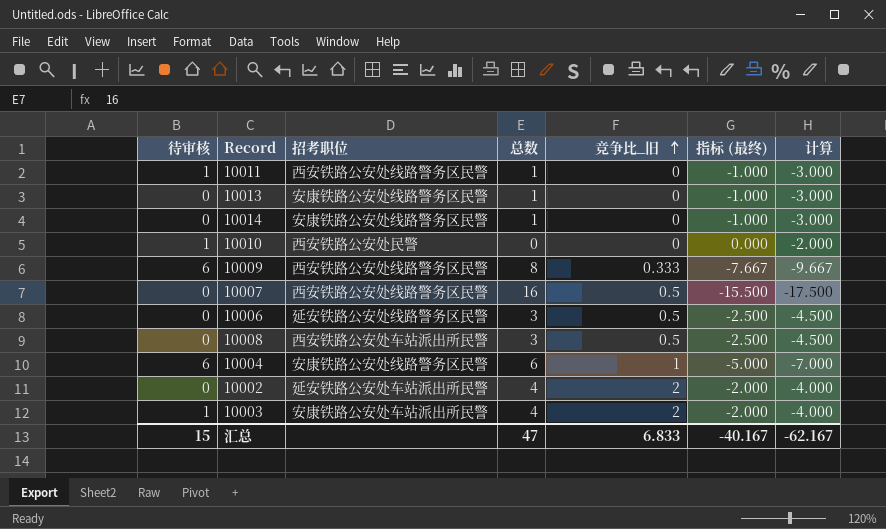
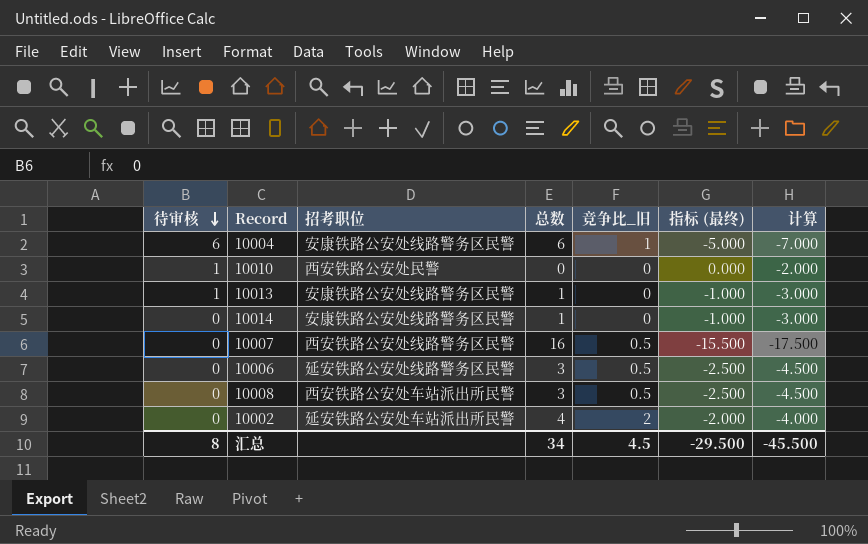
row order: 竞争比_旧 ascending -> 待审核 descending
row 10011: 1 | 西安铁路公安处线路警务区民警 | 1 | 0 | -1.000 | -3.000 -> none
row 10009: 6 | 西安铁路公安处线路警务区民警 | 8 | 0.333 | -7.667 | -9.667 -> none
row 10003: 1 | 安康铁路公安处车站派出所民警 | 4 | 2 | -2.000 | -4.000 -> none
10013 | 待审核: 0 -> 1
汇总 | 待审核: 15 -> 8
汇总 | 总数: 47 -> 34
汇总 | 竞争比_旧: 6.833 -> 4.5
汇总 | 指标 (最终): -40.167 -> -29.500
汇总 | 计算: -62.167 -> -45.500

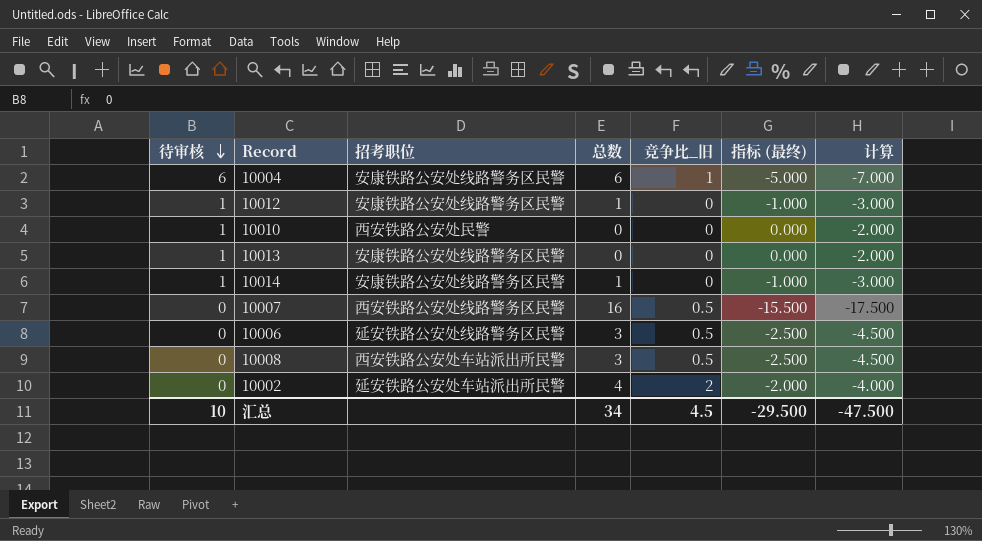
row 10012: none -> 1 | 安康铁路公安处线路警务区民警 | 1 | 0 | -1.000 | -3.000
10013 | 总数: 1 -> 0
10013 | 指标 (最终): -1.000 -> 0.000
10013 | 计算: -3.000 -> -2.000
10014 | 待审核: 0 -> 1
汇总 | 待审核: 8 -> 10
汇总 | 计算: -45.500 -> -47.500

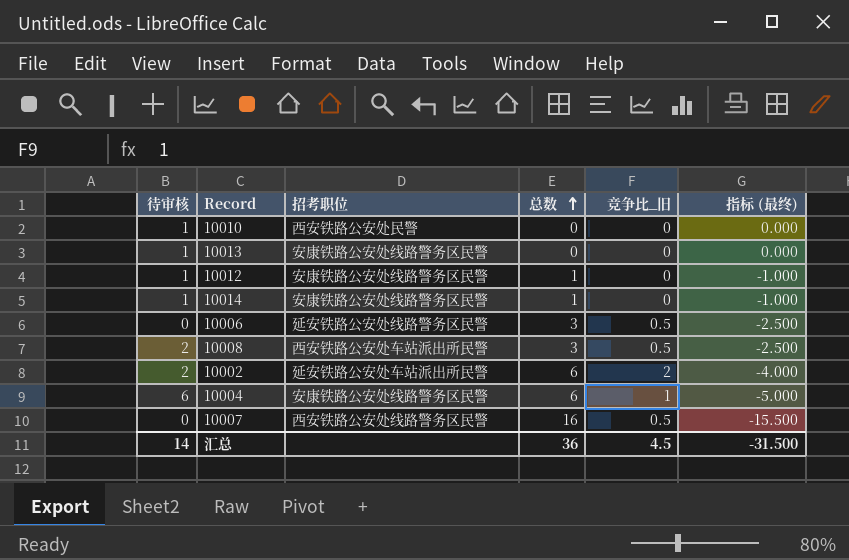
row order: 待审核 descending -> 总数 ascending
column 计算 | formula: [指标 (最终)] - 2 -> none
10008 | 待审核: 0 -> 2
10002 | 待审核: 0 -> 2
10002 | 总数: 4 -> 6
10002 | 指标 (最终): -2.000 -> -4.000
汇总 | 待审核: 10 -> 14
汇总 | 总数: 34 -> 36
汇总 | 指标 (最终): -29.500 -> -31.500

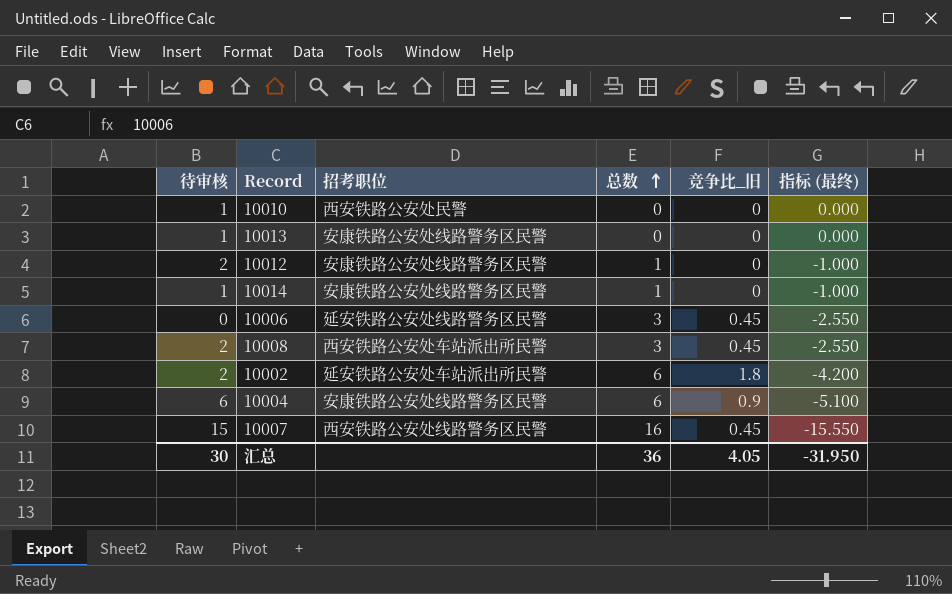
10012 | 待审核: 1 -> 2
10006 | 竞争比_旧: 0.5 -> 0.45
10006 | 指标 (最终): -2.500 -> -2.550
10008 | 竞争比_旧: 0.5 -> 0.45
10008 | 指标 (最终): -2.500 -> -2.550
10002 | 竞争比_旧: 2 -> 1.8
10002 | 指标 (最终): -4.000 -> -4.200
10004 | 竞争比_旧: 1 -> 0.9
10004 | 指标 (最终): -5.000 -> -5.100
10007 | 待审核: 0 -> 15
10007 | 竞争比_旧: 0.5 -> 0.45
10007 | 指标 (最终): -15.500 -> -15.550
汇总 | 待审核: 14 -> 30
汇总 | 竞争比_旧: 4.5 -> 4.05
汇总 | 指标 (最终): -31.500 -> -31.950

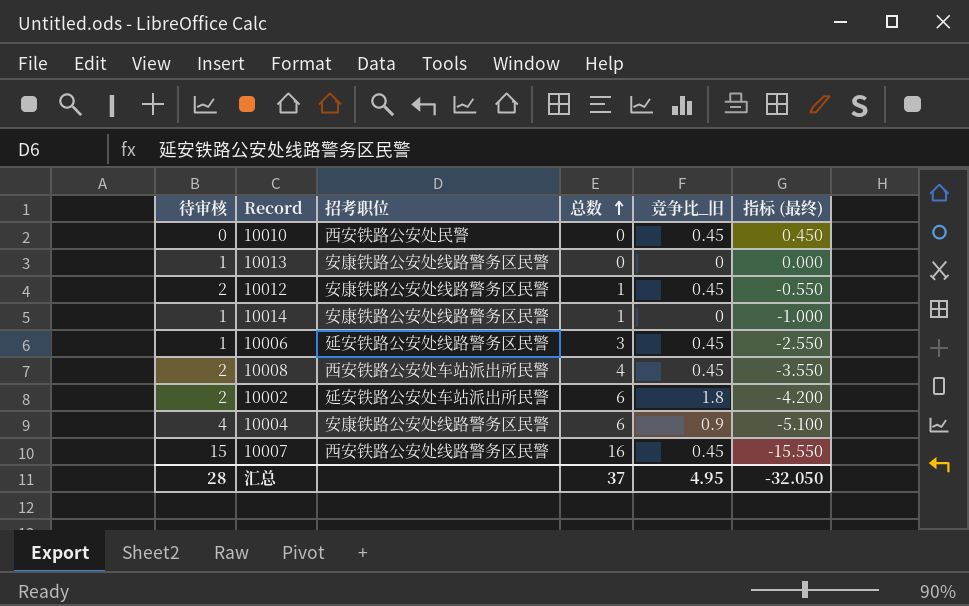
10010 | 待审核: 1 -> 0
10010 | 竞争比_旧: 0 -> 0.45
10010 | 指标 (最终): 0.000 -> 0.450
10012 | 竞争比_旧: 0 -> 0.45
10012 | 指标 (最终): -1.000 -> -0.550
10006 | 待审核: 0 -> 1
10008 | 总数: 3 -> 4
10008 | 指标 (最终): -2.550 -> -3.550
10004 | 待审核: 6 -> 4
汇总 | 待审核: 30 -> 28
汇总 | 总数: 36 -> 37
汇总 | 竞争比_旧: 4.05 -> 4.95
汇总 | 指标 (最终): -31.950 -> -32.050

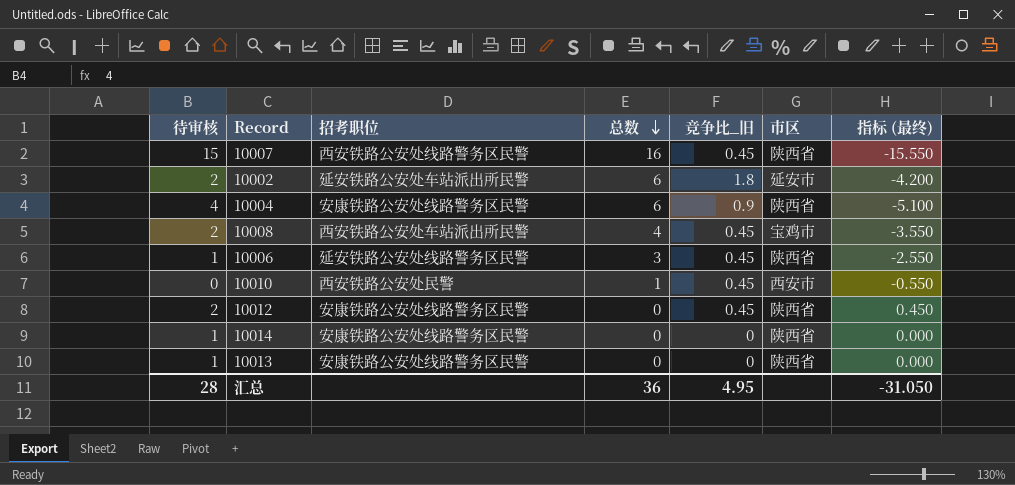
row order: 总数 ascending -> 总数 descending
column 市区 | position: none -> 6
10010 | 总数: 0 -> 1
10010 | 指标 (最终): 0.450 -> -0.550
10012 | 总数: 1 -> 0
10012 | 指标 (最终): -0.550 -> 0.450
10014 | 总数: 1 -> 0
10014 | 指标 (最终): -1.000 -> 0.000
汇总 | 总数: 37 -> 36
汇总 | 指标 (最终): -32.050 -> -31.050

